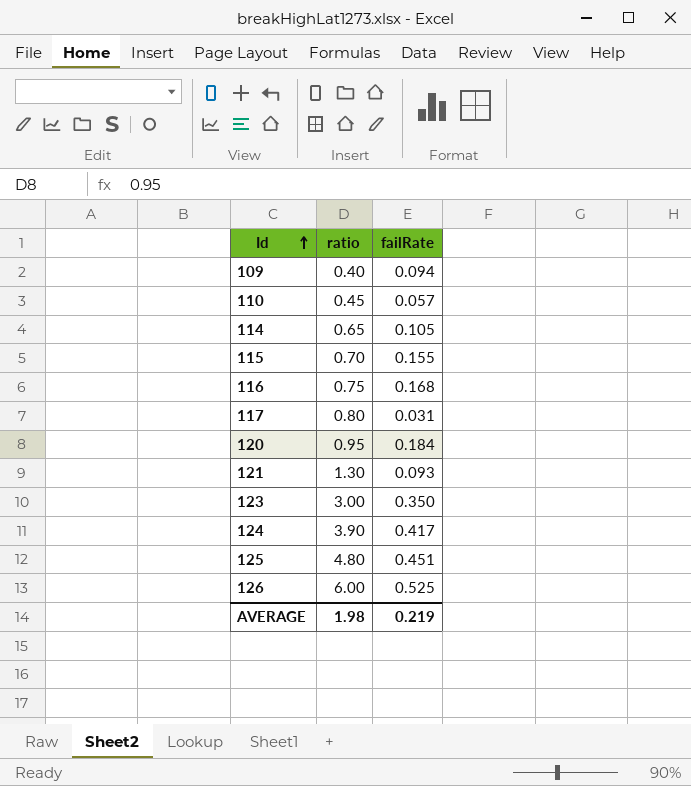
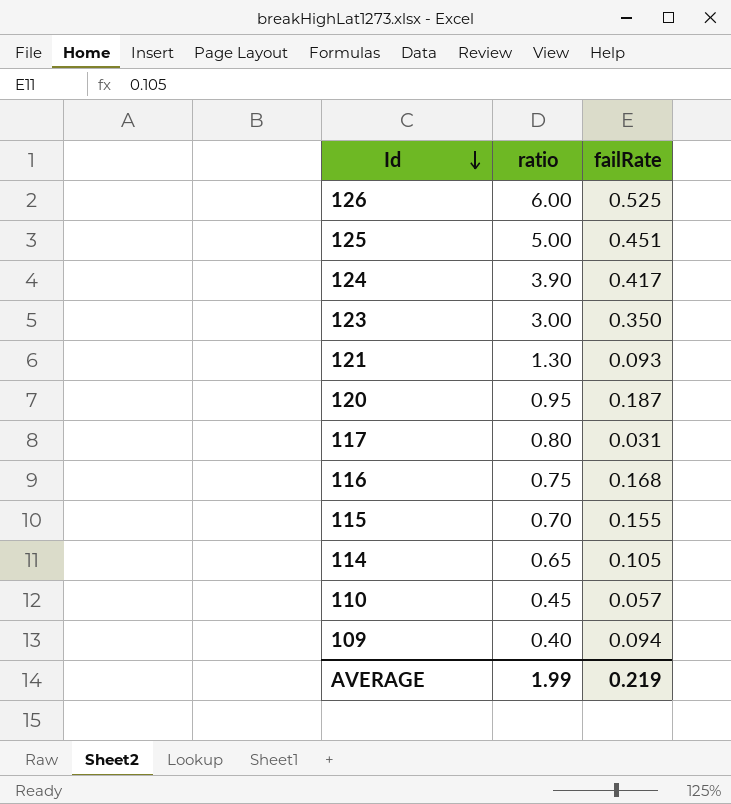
row order: Id ascending -> Id descending
125 | ratio: 4.80 -> 5.00
120 | failRate: 0.184 -> 0.187
AVERAGE | ratio: 1.98 -> 1.99

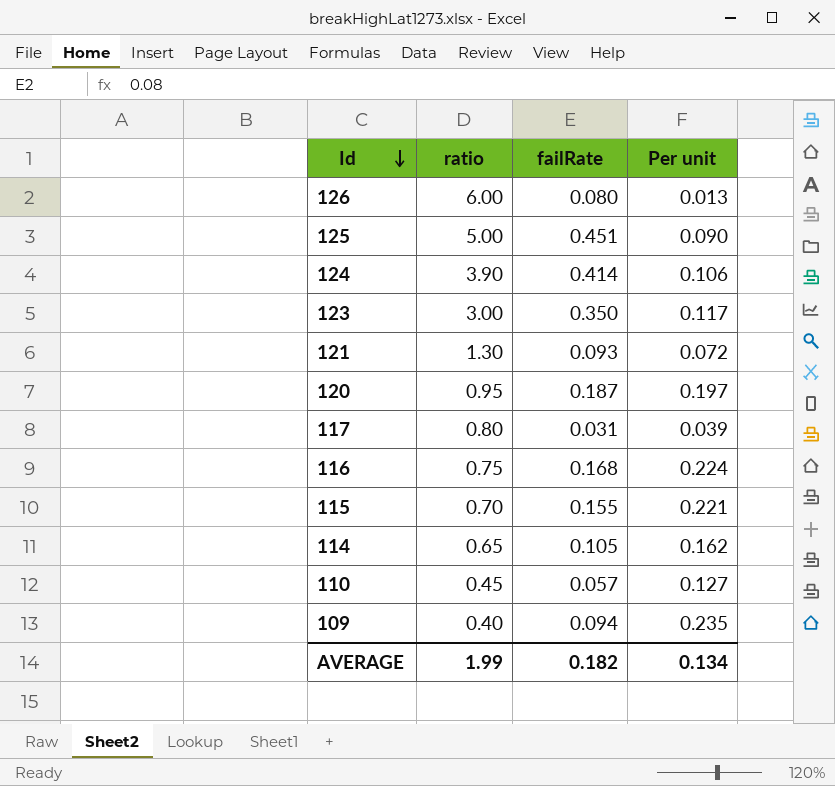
column Per unit | formula: none -> [failRate] / [ratio]
126 | failRate: 0.525 -> 0.080
124 | failRate: 0.417 -> 0.414
AVERAGE | failRate: 0.219 -> 0.182

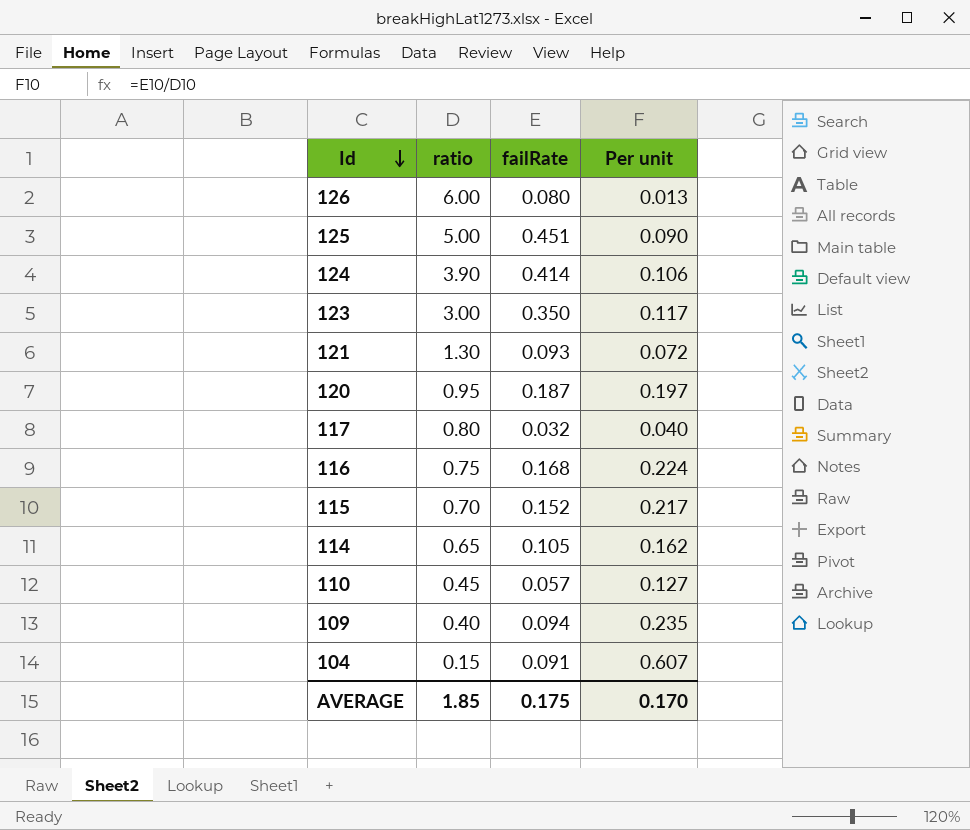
117 | failRate: 0.031 -> 0.032
117 | Per unit: 0.039 -> 0.040
115 | failRate: 0.155 -> 0.152
115 | Per unit: 0.221 -> 0.217
row 104: none -> 0.15 | 0.091 | 0.607
AVERAGE | ratio: 1.99 -> 1.85
AVERAGE | failRate: 0.182 -> 0.175
AVERAGE | Per unit: 0.134 -> 0.170

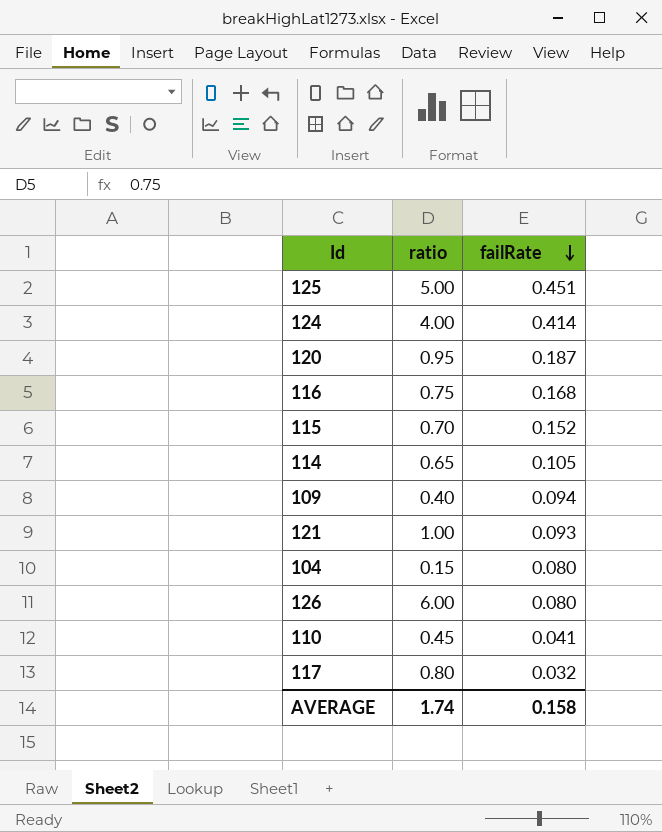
row order: Id descending -> failRate descending
column Per unit | formula: [failRate] / [ratio] -> none
row 123: 3.00 | 0.350 | 0.117 -> none
124 | ratio: 3.90 -> 4.00
121 | ratio: 1.30 -> 1.00
104 | failRate: 0.091 -> 0.080
110 | failRate: 0.057 -> 0.041
AVERAGE | ratio: 1.85 -> 1.74
AVERAGE | failRate: 0.175 -> 0.158

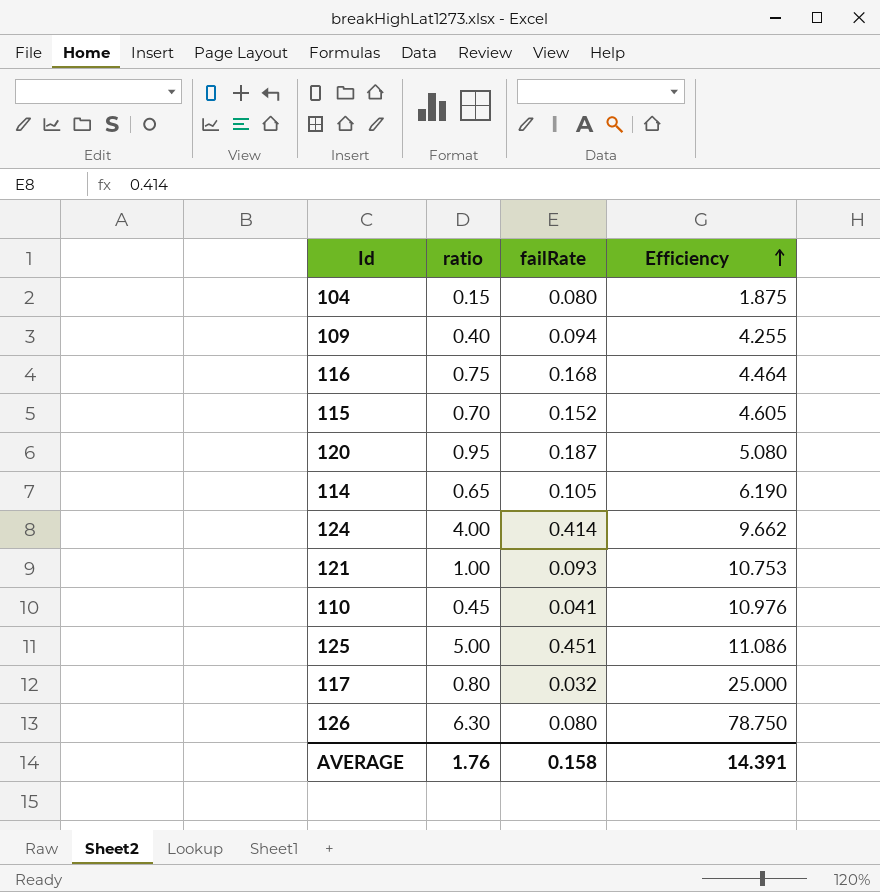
row order: failRate descending -> Efficiency ascending
column Efficiency | formula: none -> [ratio] / [failRate]
126 | ratio: 6.00 -> 6.30
AVERAGE | ratio: 1.74 -> 1.76

